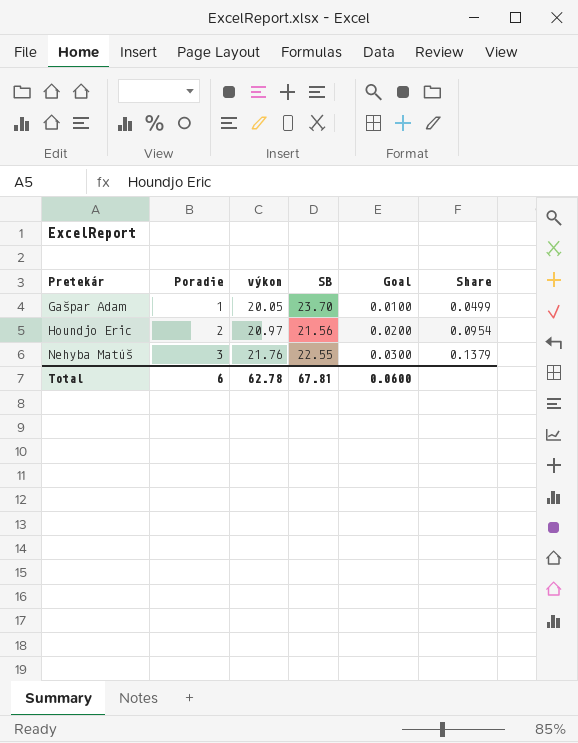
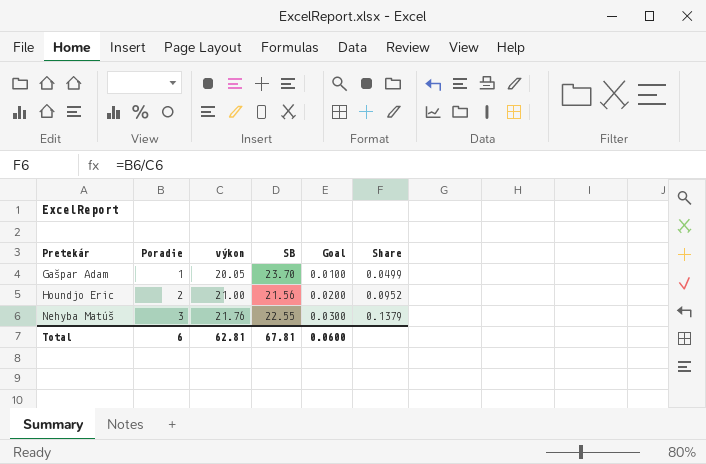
Houndjo Eric | výkon: 20.97 -> 21.00
Houndjo Eric | Share: 0.0954 -> 0.0952
Total | výkon: 62.78 -> 62.81

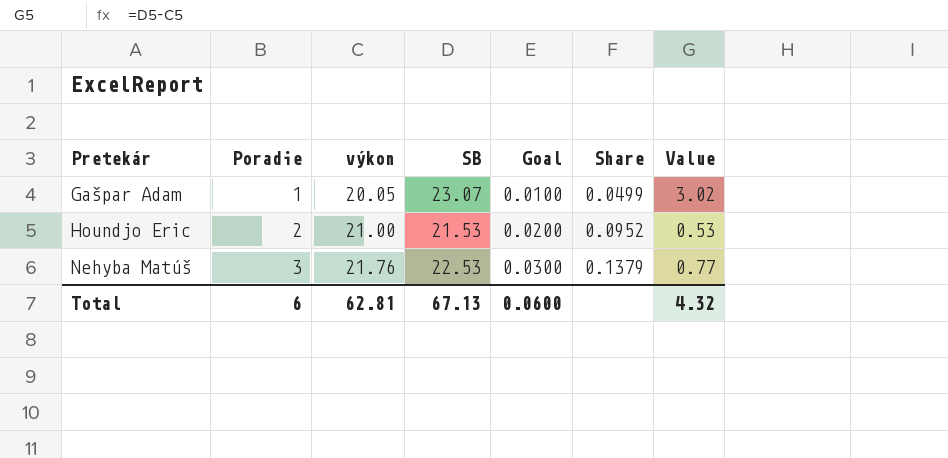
column Value | formula: none -> [SB] - [výkon]
Gašpar Adam | SB: 23.70 -> 23.07
Houndjo Eric | SB: 21.56 -> 21.53
Nehyba Matúš | SB: 22.55 -> 22.53
Total | SB: 67.81 -> 67.13

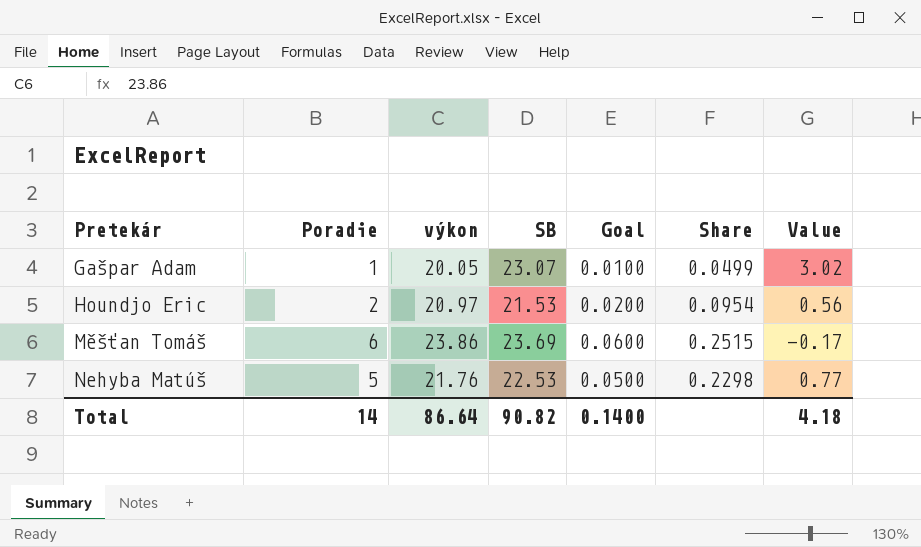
Houndjo Eric | výkon: 21.00 -> 20.97
Houndjo Eric | Share: 0.0952 -> 0.0954
Houndjo Eric | Value: 0.53 -> 0.56
row Měšťan Tomáš: none -> 6 | 23.86 | 23.69 | 0.0600 | 0.2515 | -0.17
Nehyba Matúš | Poradie: 3 -> 5
Nehyba Matúš | Goal: 0.0300 -> 0.0500
Nehyba Matúš | Share: 0.1379 -> 0.2298
Total | Poradie: 6 -> 14
Total | výkon: 62.81 -> 86.64
Total | SB: 67.13 -> 90.82
Total | Goal: 0.0600 -> 0.1400
Total | Value: 4.32 -> 4.18

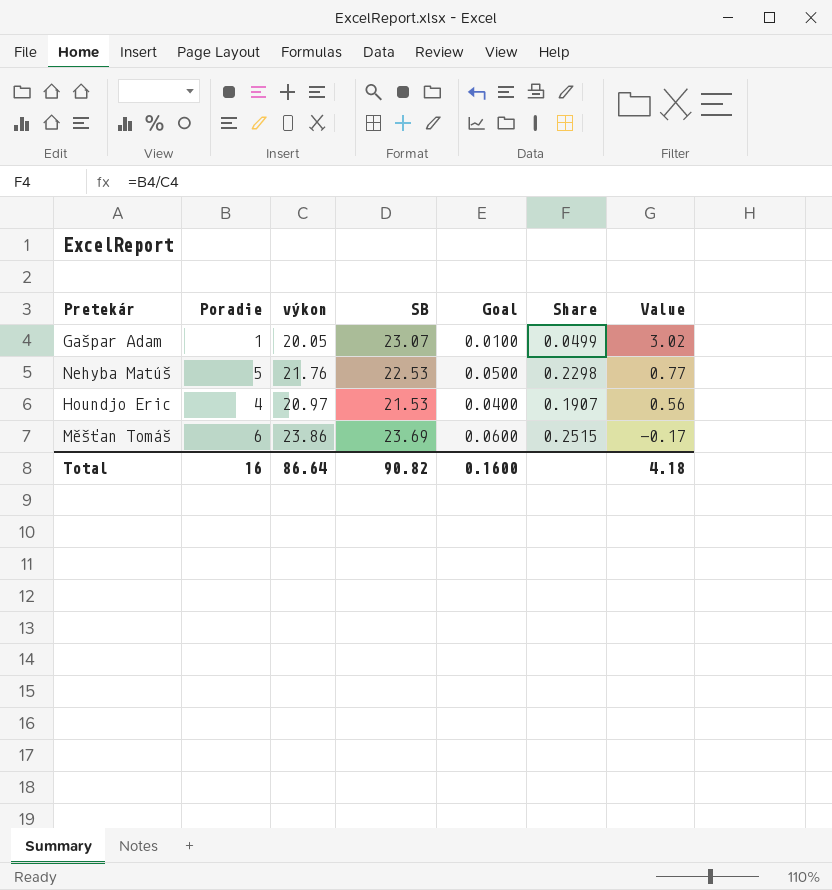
row order: Pretekár ascending -> Value descending
Houndjo Eric | Poradie: 2 -> 4
Houndjo Eric | Goal: 0.0200 -> 0.0400
Houndjo Eric | Share: 0.0954 -> 0.1907
Total | Poradie: 14 -> 16
Total | Goal: 0.1400 -> 0.1600

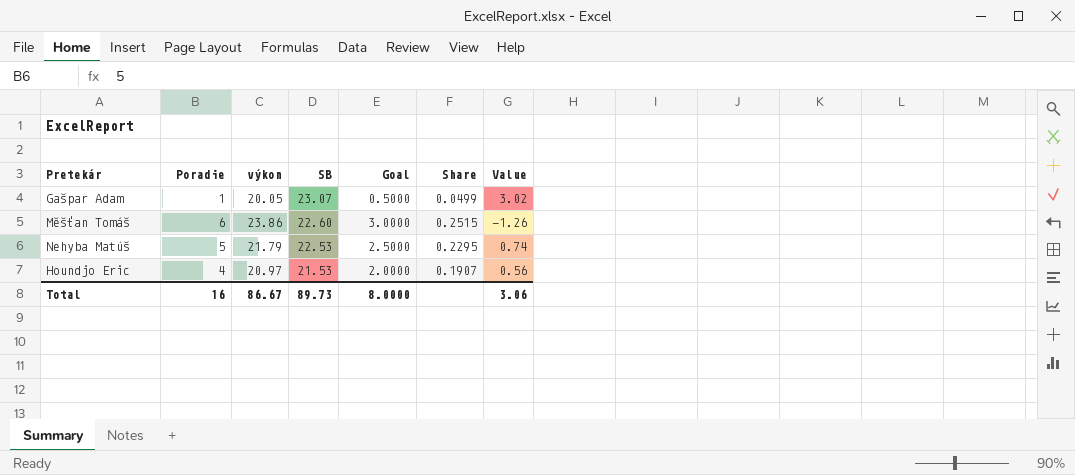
row order: Value descending -> SB descending
column Goal | formula: [Poradie] * 0.01 -> [Poradie] * 0.5
Měšťan Tomáš | SB: 23.69 -> 22.60
Měšťan Tomáš | Value: -0.17 -> -1.26
Nehyba Matúš | výkon: 21.76 -> 21.79
Nehyba Matúš | Share: 0.2298 -> 0.2295
Nehyba Matúš | Value: 0.77 -> 0.74
Total | výkon: 86.64 -> 86.67
Total | SB: 90.82 -> 89.73
Total | Goal: 0.1600 -> 8.0000
Total | Value: 4.18 -> 3.06

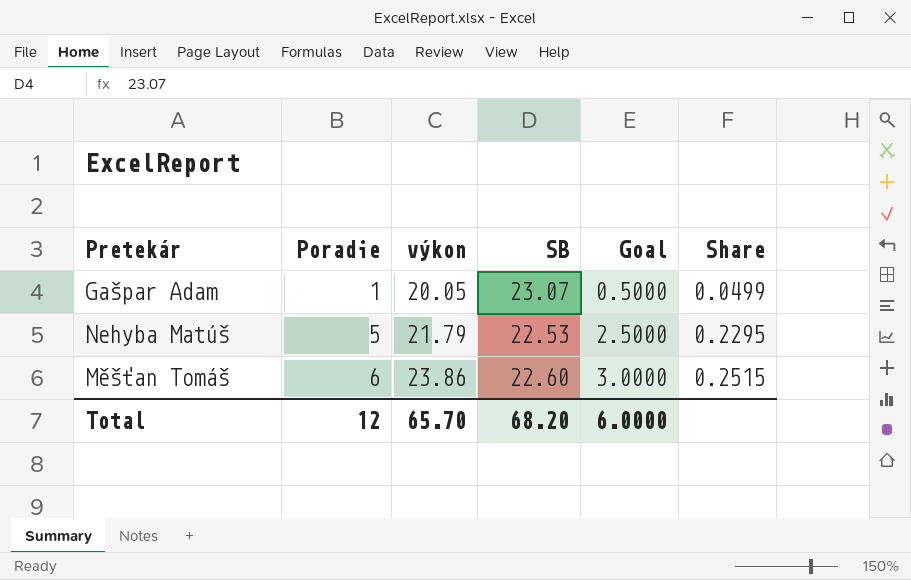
row order: SB descending -> Poradie ascending
column Value | formula: [SB] - [výkon] -> none
row Houndjo Eric: 4 | 20.97 | 21.53 | 2.0000 | 0.1907 | 0.56 -> none
Total | Poradie: 16 -> 12
Total | výkon: 86.67 -> 65.70
Total | SB: 89.73 -> 68.20
Total | Goal: 8.0000 -> 6.0000

